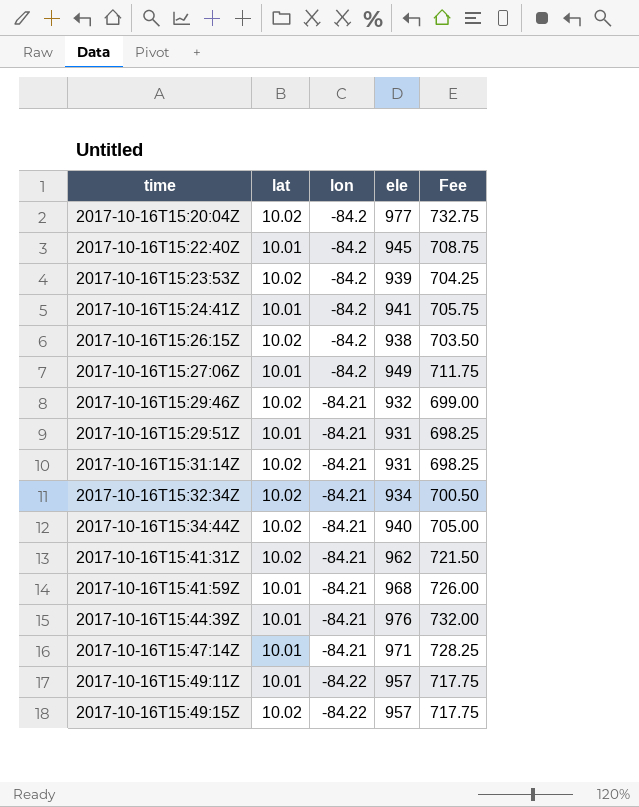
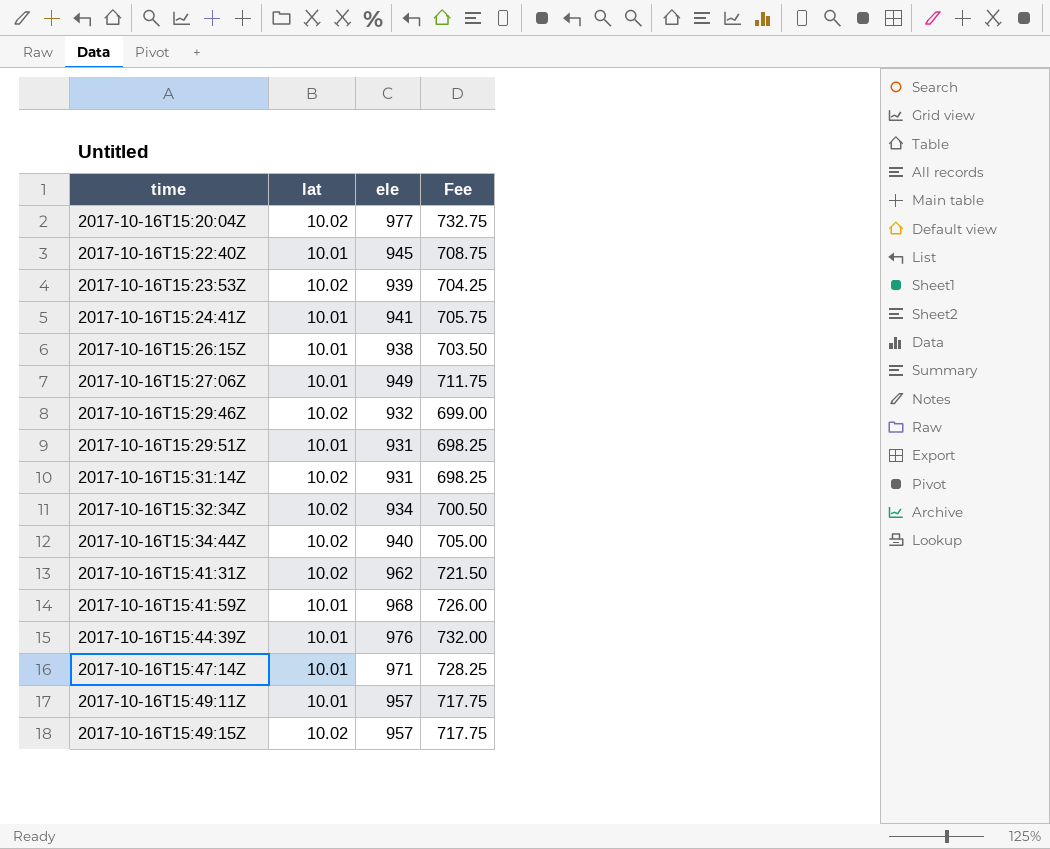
column lon | position: 3 -> none
2017-10-16T15:26:15Z | lat: 10.02 -> 10.01

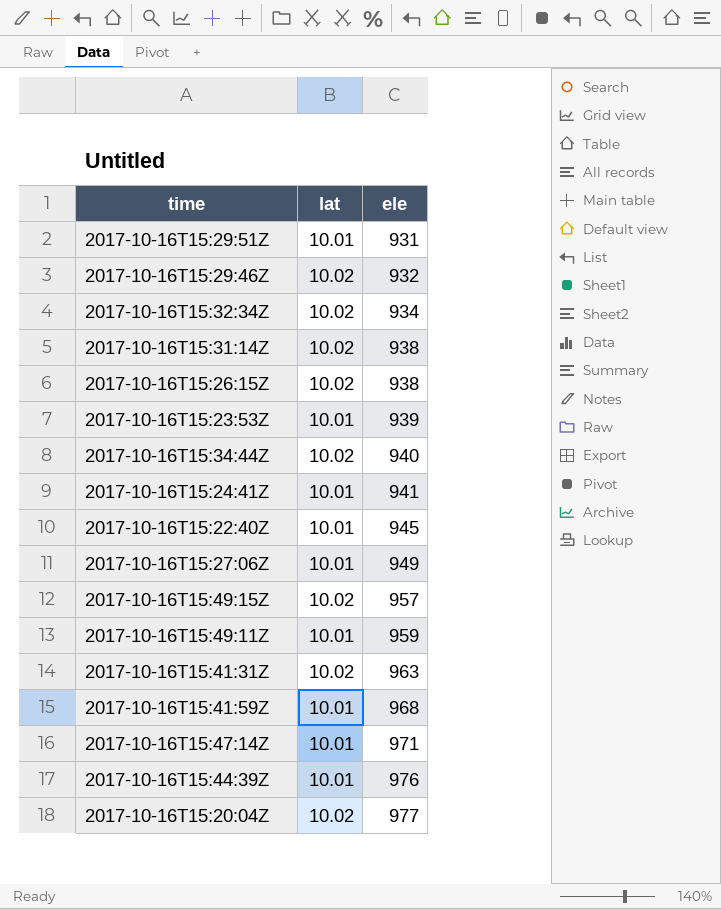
row order: time ascending -> ele ascending
column Fee | formula: [ele] * 0.75 -> none
2017-10-16T15:31:14Z | ele: 931 -> 938
2017-10-16T15:26:15Z | lat: 10.01 -> 10.02
2017-10-16T15:23:53Z | lat: 10.02 -> 10.01
2017-10-16T15:49:11Z | ele: 957 -> 959
2017-10-16T15:41:31Z | ele: 962 -> 963

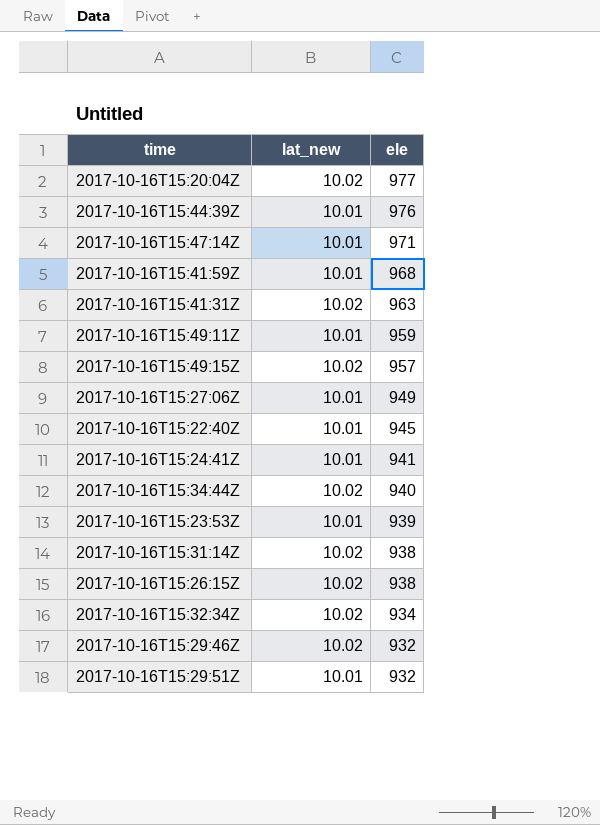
row order: ele ascending -> ele descending
column name: lat -> lat_new
2017-10-16T15:29:51Z | ele: 931 -> 932

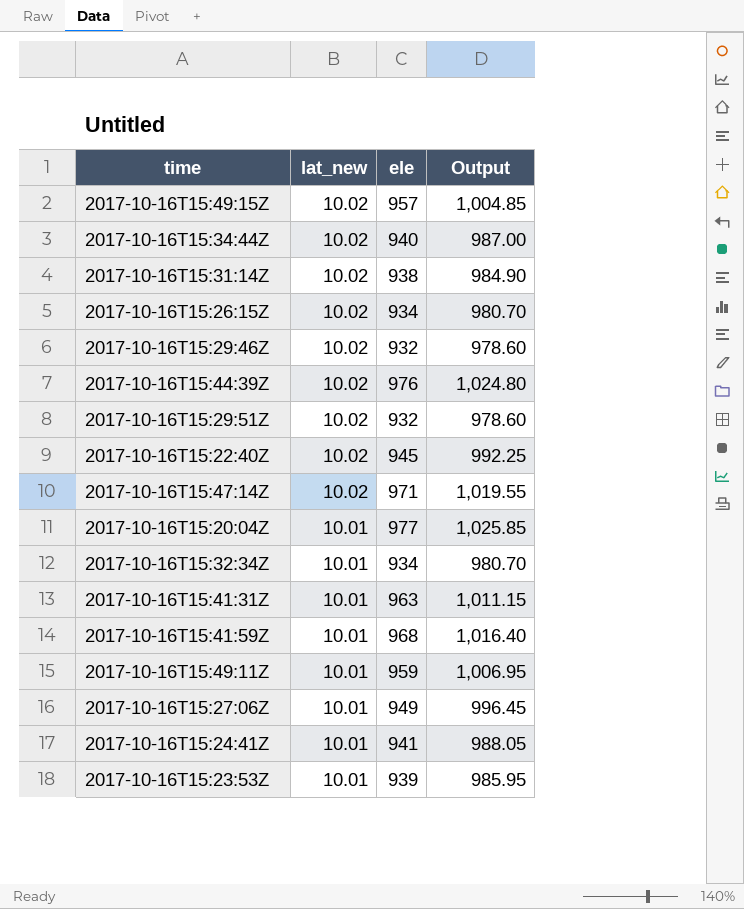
row order: ele descending -> lat_new descending
column Output | formula: none -> [ele] * 1.05
2017-10-16T15:26:15Z | ele: 938 -> 934
2017-10-16T15:44:39Z | lat_new: 10.01 -> 10.02
2017-10-16T15:29:51Z | lat_new: 10.01 -> 10.02
2017-10-16T15:22:40Z | lat_new: 10.01 -> 10.02
2017-10-16T15:47:14Z | lat_new: 10.01 -> 10.02
2017-10-16T15:20:04Z | lat_new: 10.02 -> 10.01
2017-10-16T15:32:34Z | lat_new: 10.02 -> 10.01
2017-10-16T15:41:31Z | lat_new: 10.02 -> 10.01

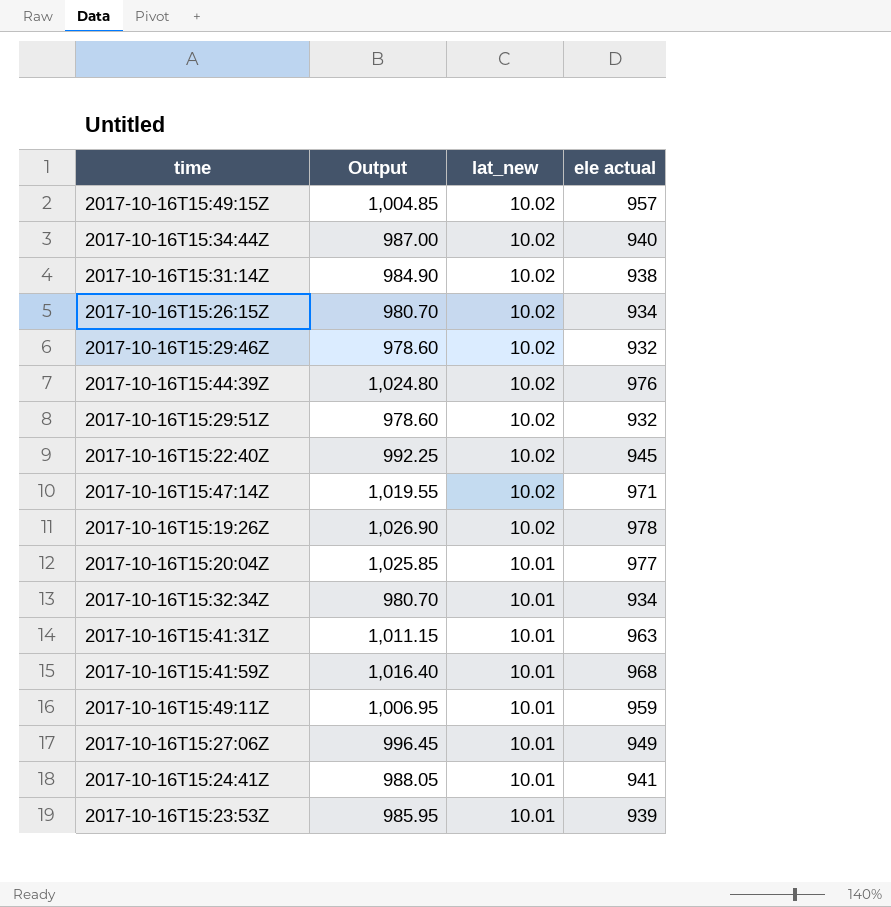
column Output | position: 4 -> 2
column name: ele -> ele actual
row 2017-10-16T15:19:26Z: none -> 1,026.90 | 10.02 | 978

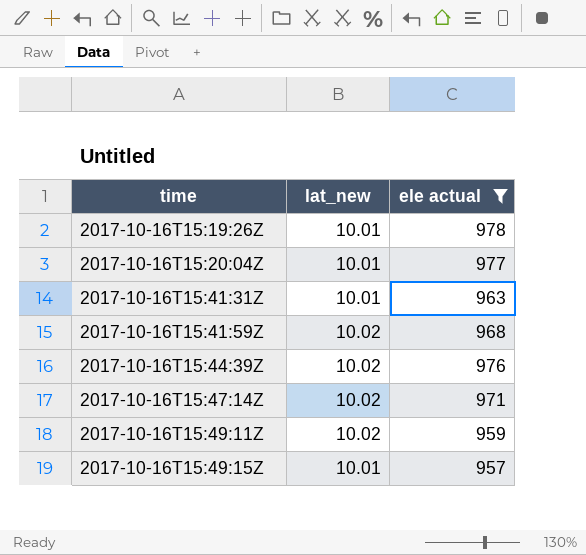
filter: none -> ele actual >= 957
row order: lat_new descending -> time ascending
column Output | formula: [ele actual] * 1.05 -> none
2017-10-16T15:19:26Z | lat_new: 10.02 -> 10.01
2017-10-16T15:41:59Z | lat_new: 10.01 -> 10.02
2017-10-16T15:49:11Z | lat_new: 10.01 -> 10.02
2017-10-16T15:49:15Z | lat_new: 10.02 -> 10.01

